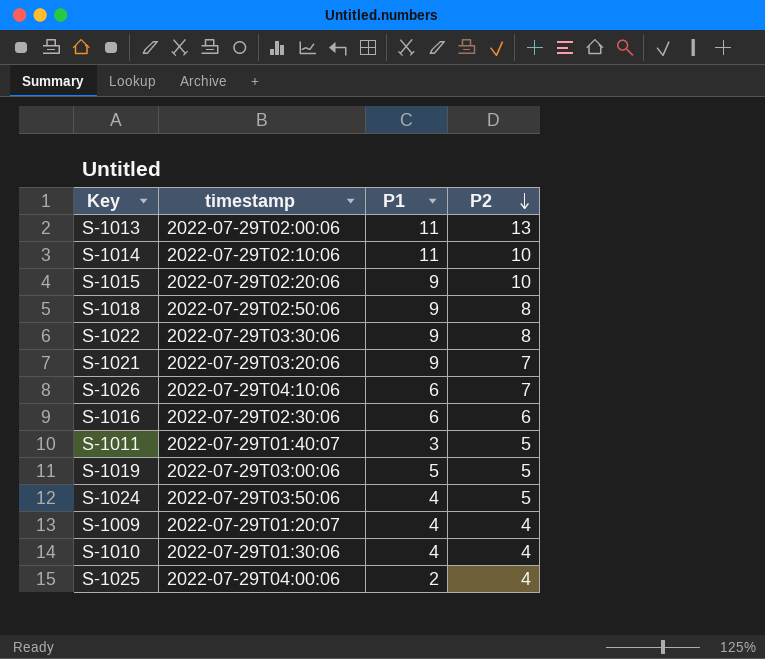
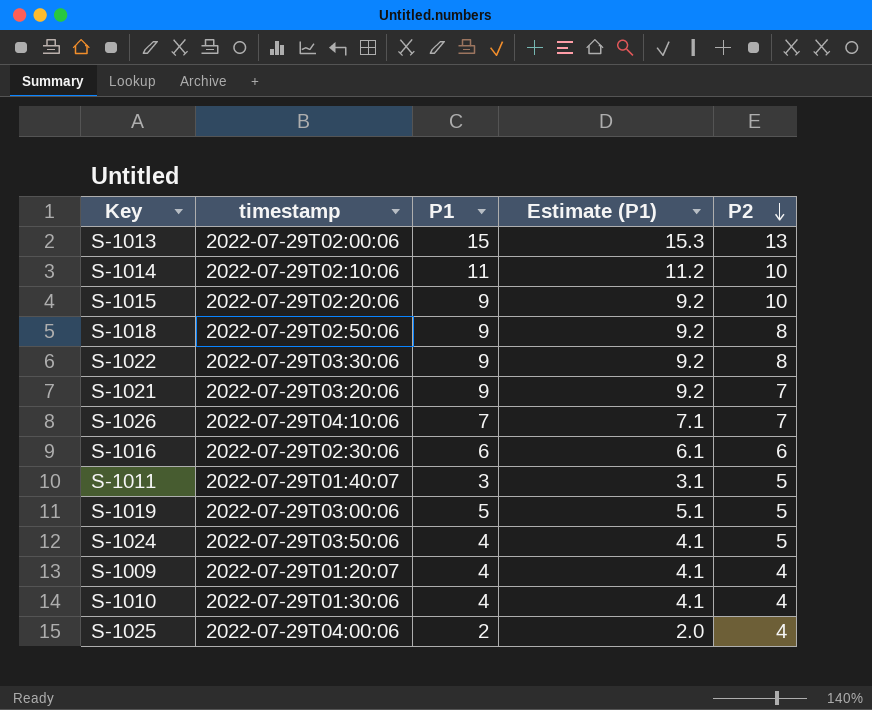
column Estimate (P1) | formula: none -> [P1] * 1.02
S-1013 | P1: 11 -> 15
S-1026 | P1: 6 -> 7

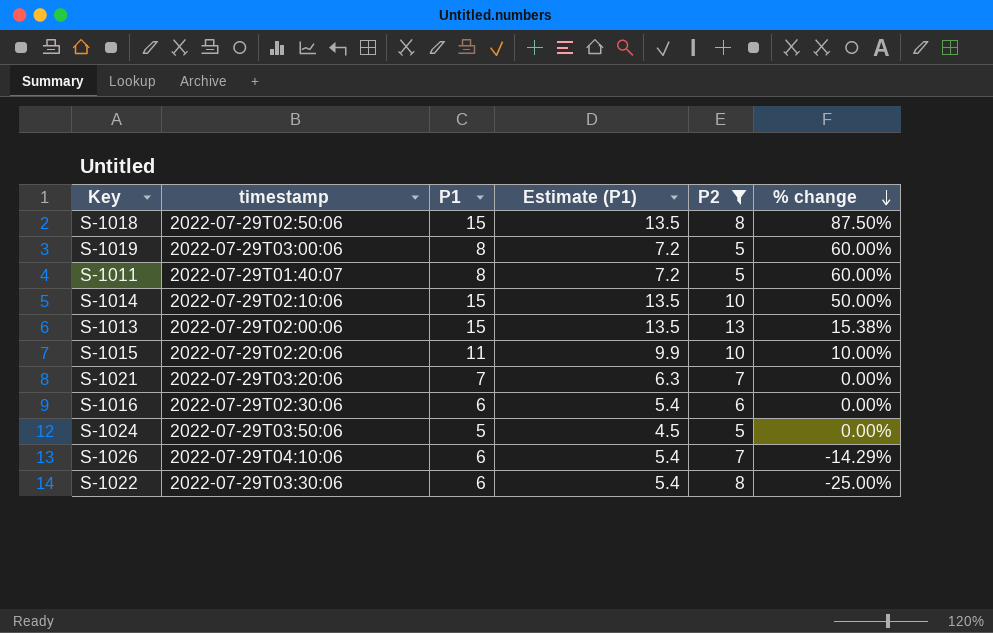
filter: none -> P2 != 4
row order: P2 descending -> % change descending
column Estimate (P1) | formula: [P1] * 1.02 -> [P1] * 0.9
column % change | formula: none -> ([P1] - [P2]) / [P2]
S-1018 | P1: 9 -> 15
S-1019 | P1: 5 -> 8
S-1011 | P1: 3 -> 8
S-1014 | P1: 11 -> 15
S-1015 | P1: 9 -> 11
S-1021 | P1: 9 -> 7
S-1024 | P1: 4 -> 5
S-1026 | P1: 7 -> 6
S-1022 | P1: 9 -> 6

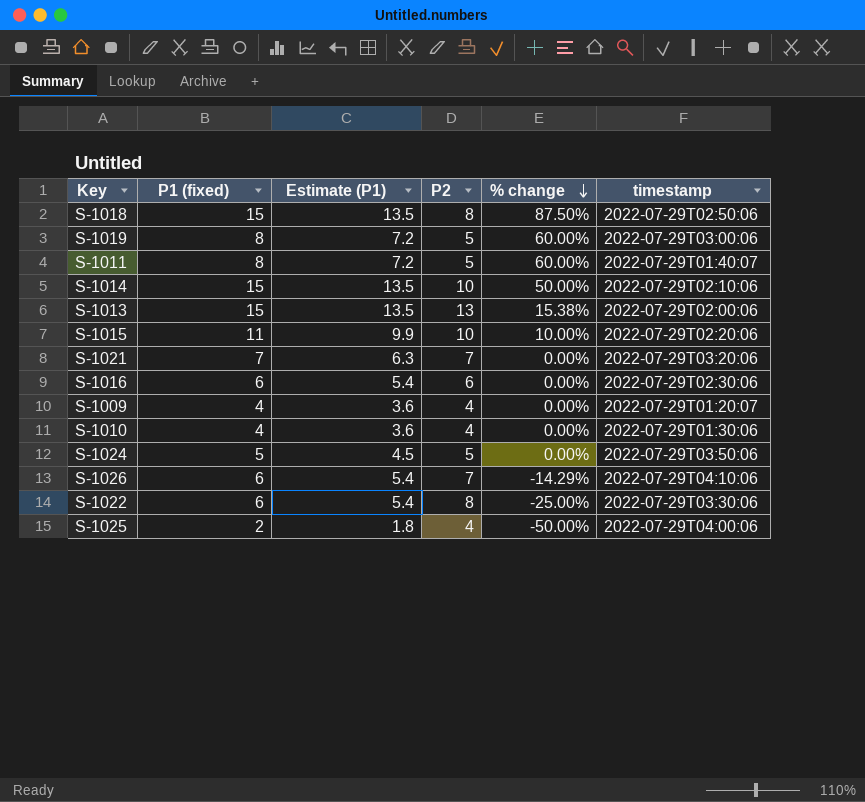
filter: P2 != 4 -> none
column name: P1 -> P1 (fixed)
column timestamp | position: 2 -> 6

